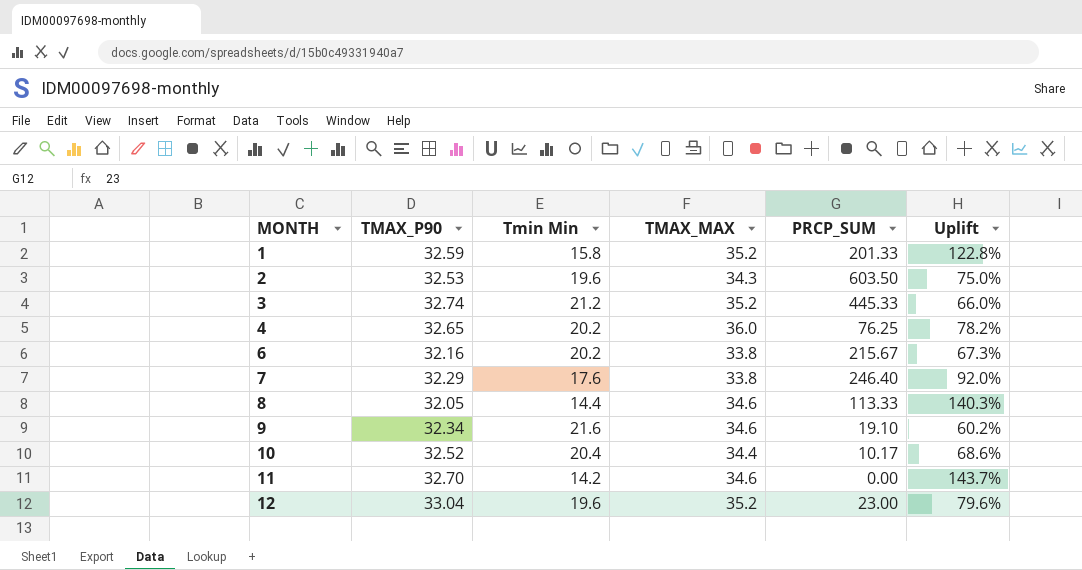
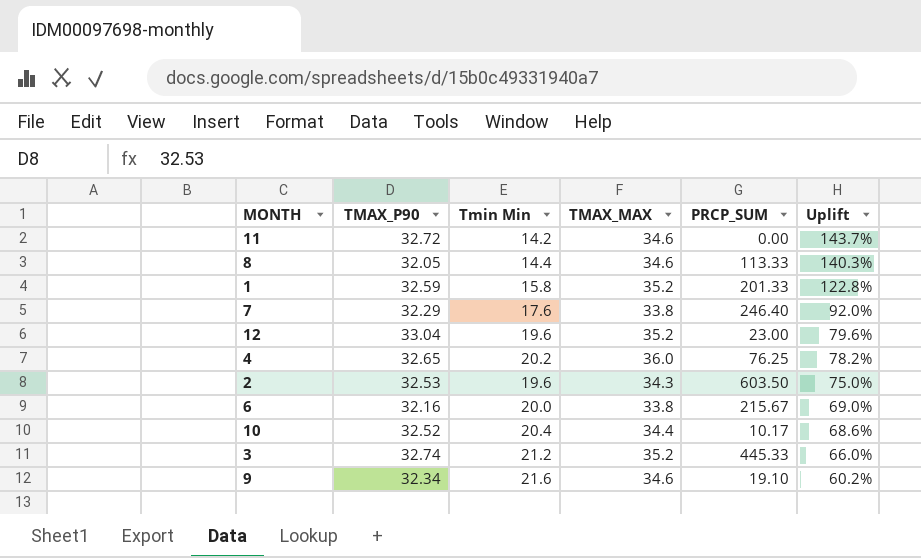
row order: MONTH ascending -> Uplift descending
11 | TMAX_P90: 32.70 -> 32.72
6 | Tmin Min: 20.2 -> 20.0
6 | Uplift: 67.3% -> 69.0%

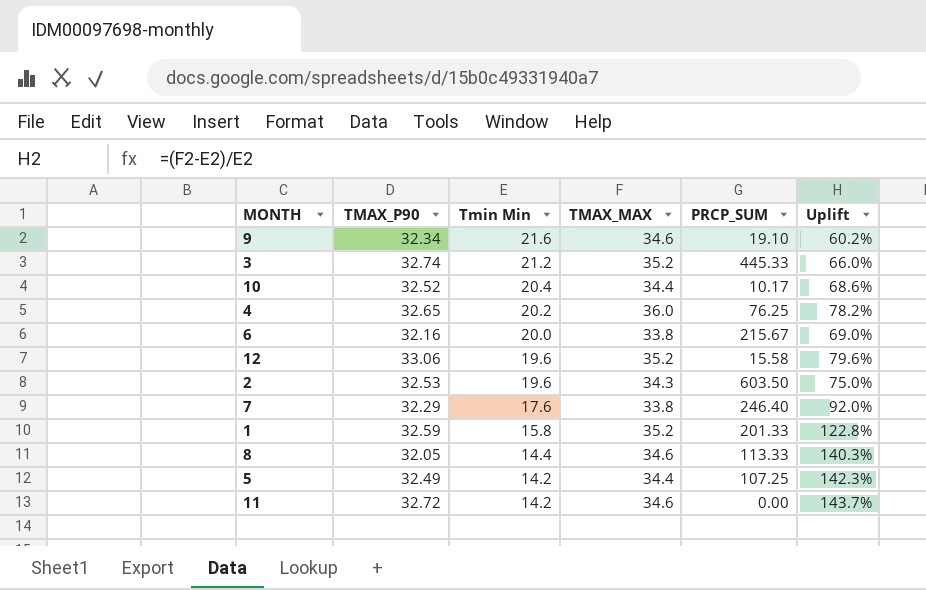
row order: Uplift descending -> Tmin Min descending
12 | TMAX_P90: 33.04 -> 33.06
12 | PRCP_SUM: 23.00 -> 15.58
row 5: none -> 32.49 | 14.2 | 34.4 | 107.25 | 142.3%

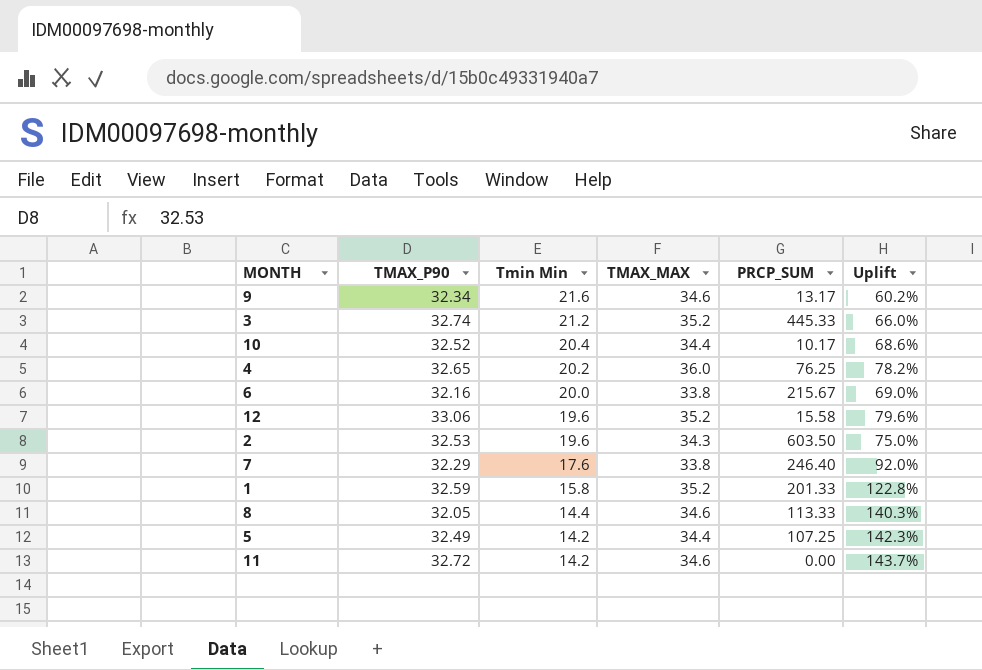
9 | PRCP_SUM: 19.10 -> 13.17

